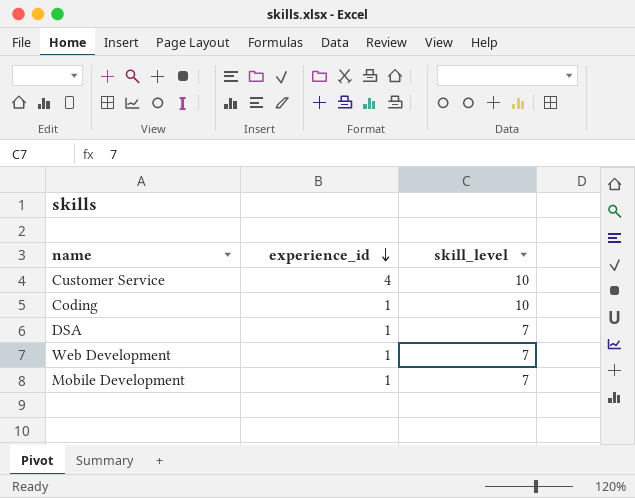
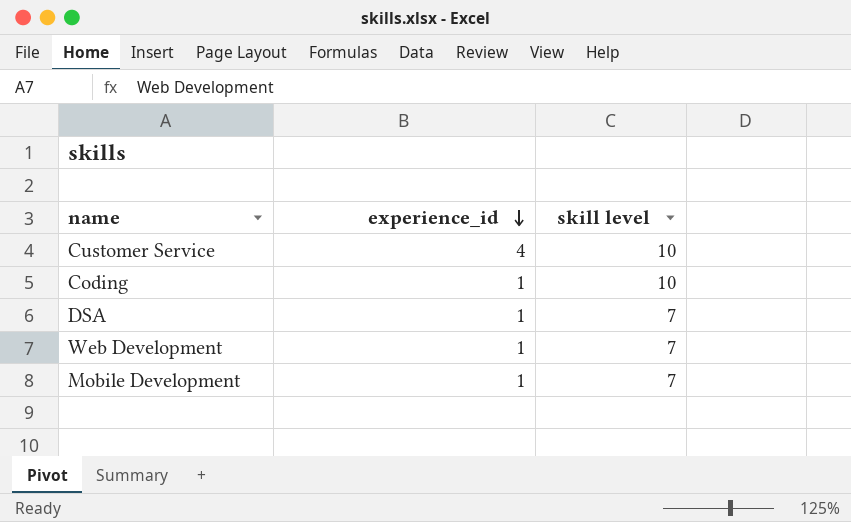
column name: skill_level -> skill level

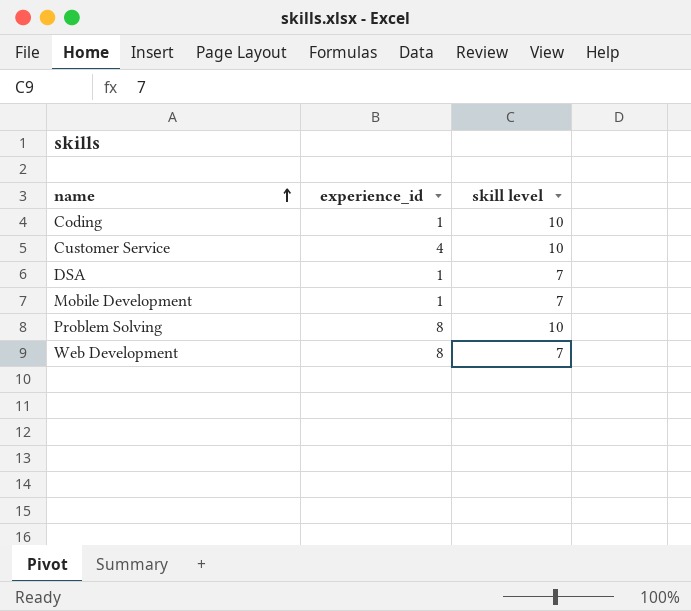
row order: experience_id descending -> name ascending
row Problem Solving: none -> 8 | 10
Web Development | experience_id: 1 -> 8

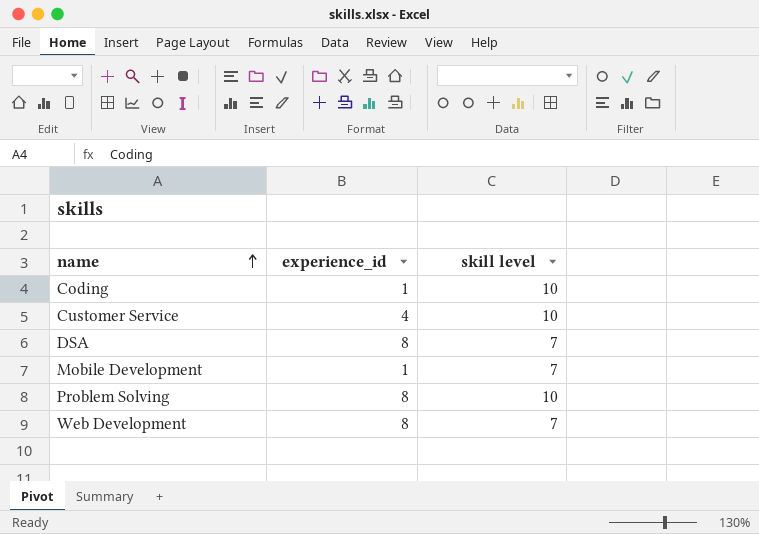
DSA | experience_id: 1 -> 8

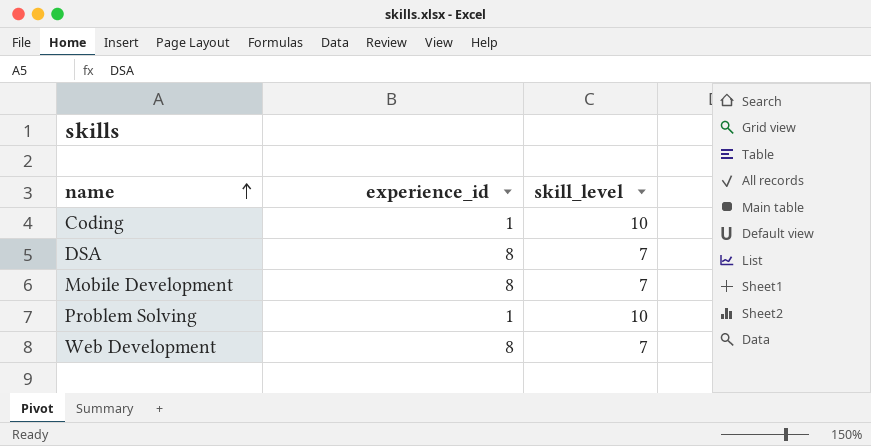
column name: skill level -> skill_level
row Customer Service: 4 | 10 -> none
Mobile Development | experience_id: 1 -> 8
Problem Solving | experience_id: 8 -> 1

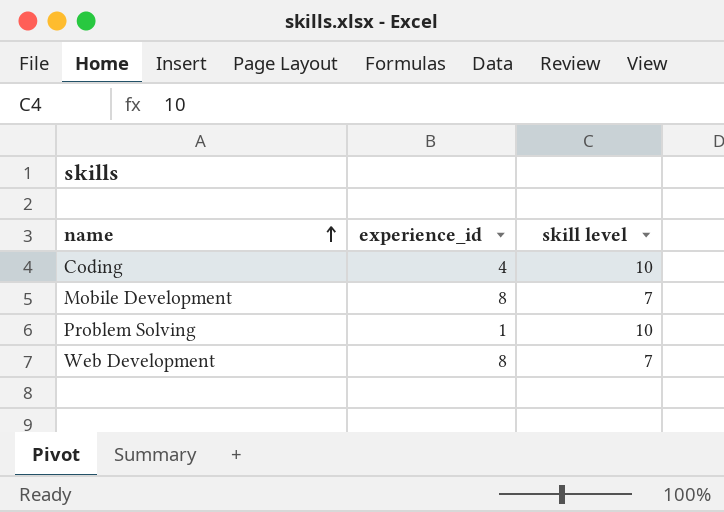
column name: skill_level -> skill level
row DSA: 8 | 7 -> none
Coding | experience_id: 1 -> 4

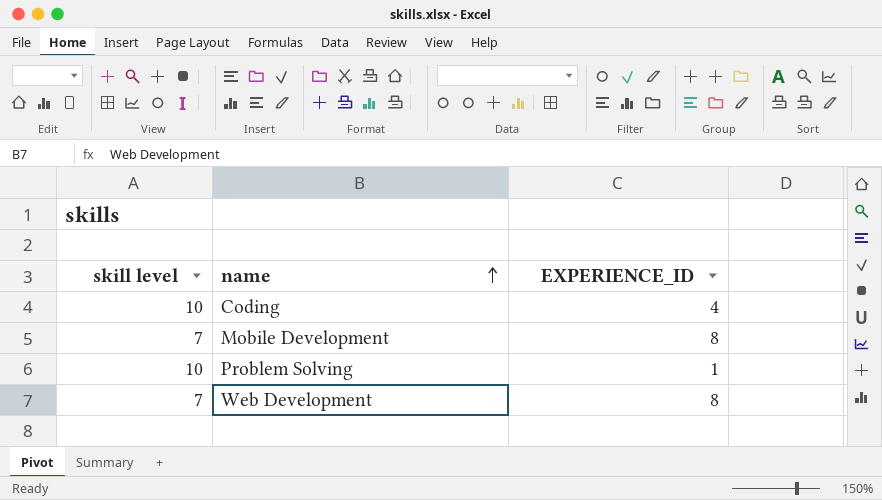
column skill level | position: 3 -> 1
column name: experience_id -> EXPERIENCE_ID

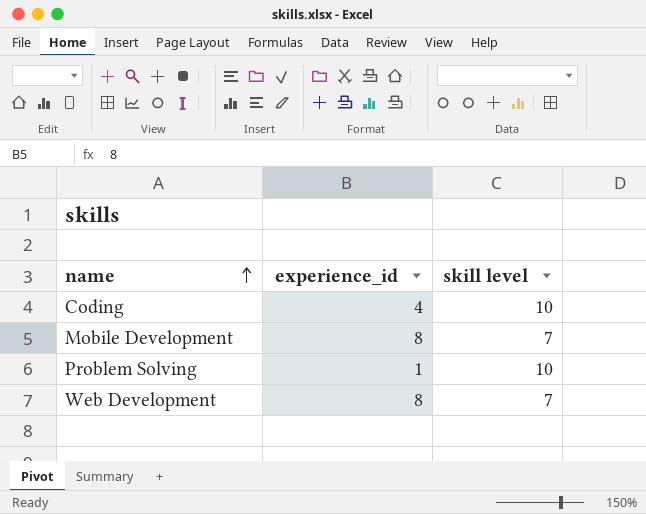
column name: EXPERIENCE_ID -> experience_id
column skill level | position: 1 -> 3

